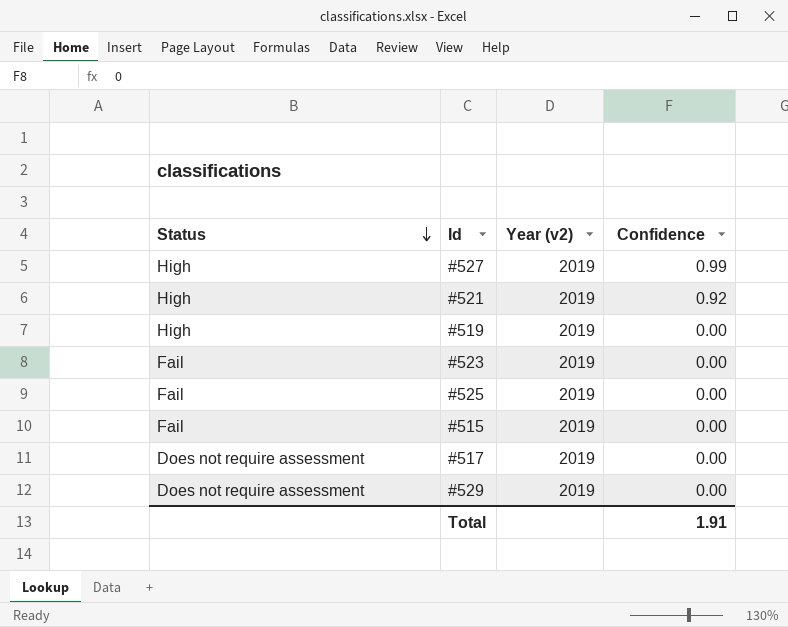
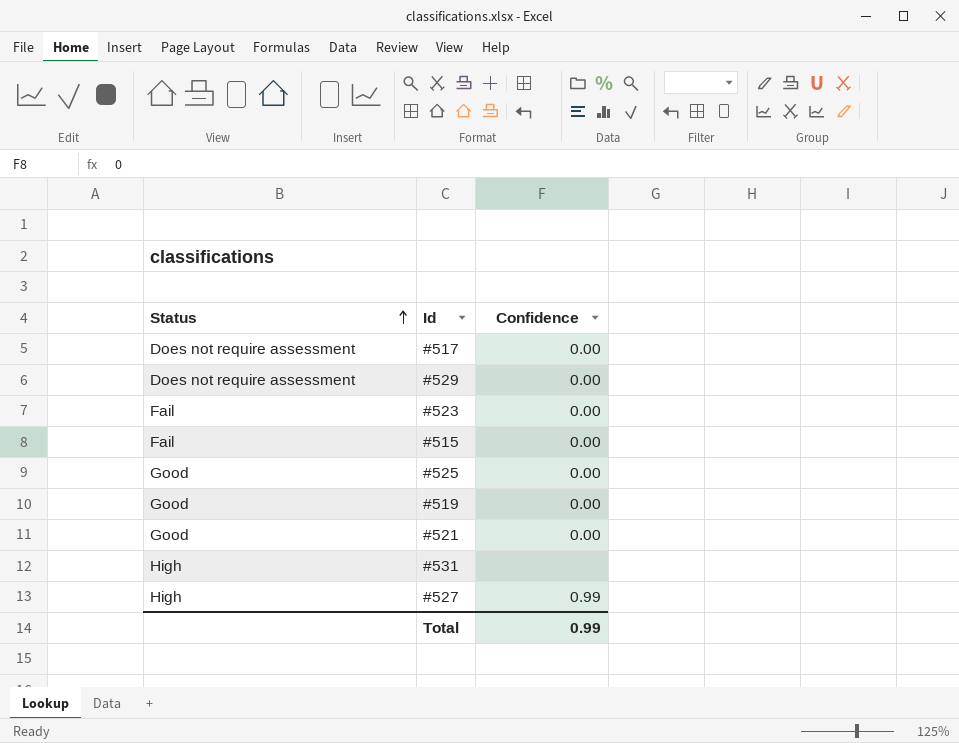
row order: Status descending -> Status ascending
column Year (v2) | position: 3 -> none
#525 | Status: Fail -> Good
#519 | Status: High -> Good
#521 | Status: High -> Good
#521 | Confidence: 0.92 -> 0.00
row #531: none -> High | none
Total | Confidence: 1.91 -> 0.99

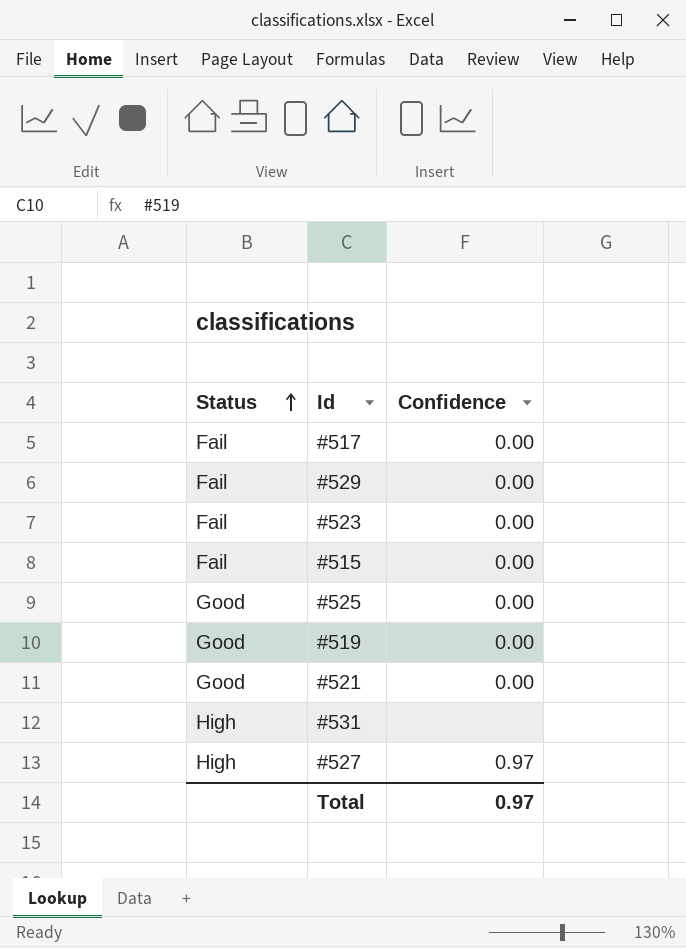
#517 | Status: Does not require assessment -> Fail
#529 | Status: Does not require assessment -> Fail
#527 | Confidence: 0.99 -> 0.97
Total | Confidence: 0.99 -> 0.97

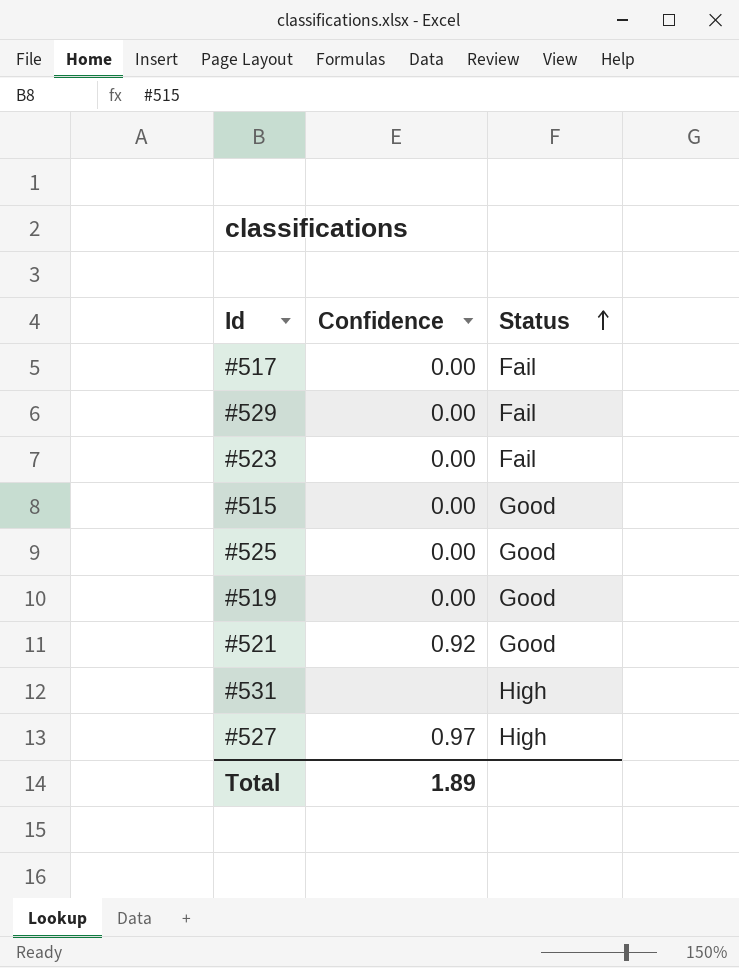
column Status | position: 1 -> 3
#515 | Status: Fail -> Good
#521 | Confidence: 0.00 -> 0.92
Total | Confidence: 0.97 -> 1.89

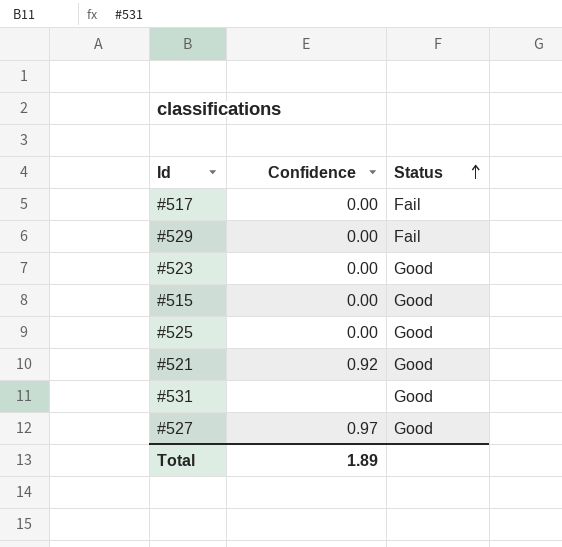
row #519: 0.00 | Good -> none
#523 | Status: Fail -> Good
#531 | Status: High -> Good
#527 | Status: High -> Good

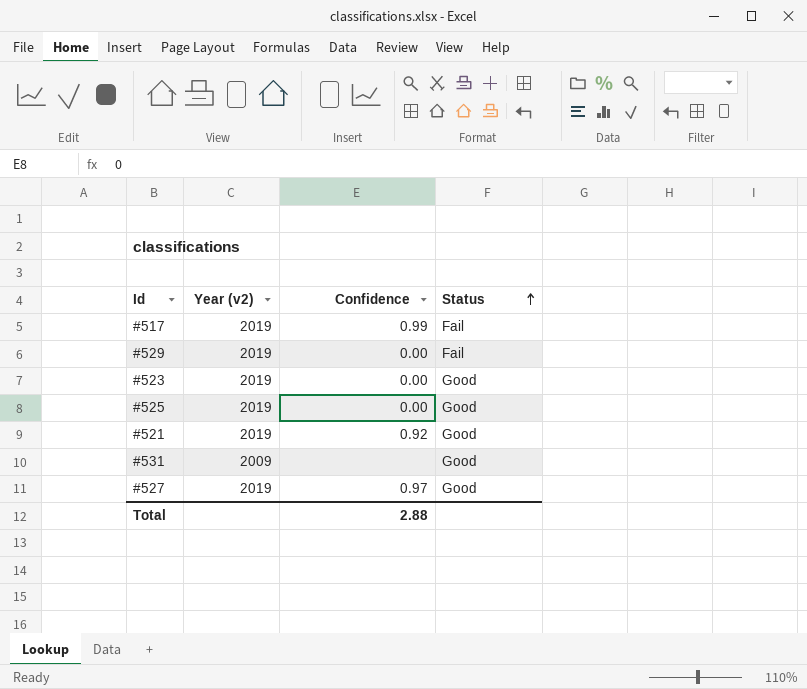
column Year (v2) | position: none -> 2
row #515: 0.00 | Good -> none
#517 | Confidence: 0.00 -> 0.99
Total | Confidence: 1.89 -> 2.88

